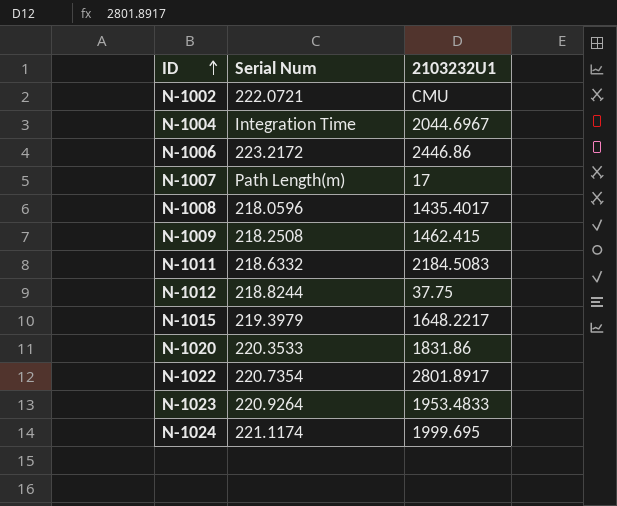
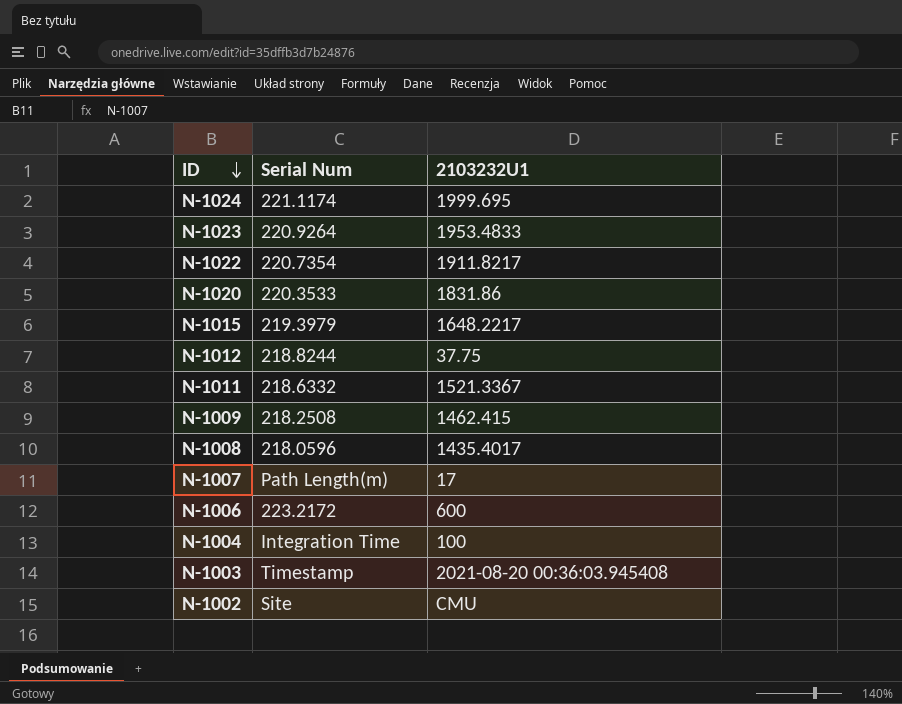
row order: ID ascending -> ID descending
N-1022 | 2103232U1: 2801.8917 -> 1911.8217
N-1011 | 2103232U1: 2184.5083 -> 1521.3367
N-1006 | 2103232U1: 2446.86 -> 600
N-1004 | 2103232U1: 2044.6967 -> 100
row N-1003: none -> Timestamp | 2021-08-20 00:36:03.945408
N-1002 | Serial Num: 222.0721 -> Site

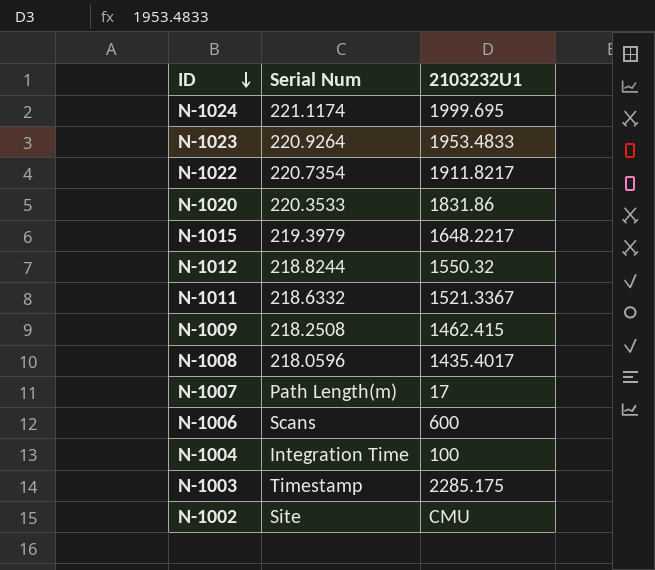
N-1012 | 2103232U1: 37.75 -> 1550.32
N-1006 | Serial Num: 223.2172 -> Scans
N-1003 | 2103232U1: 2021-08-20 00:36:03.945408 -> 2285.175

